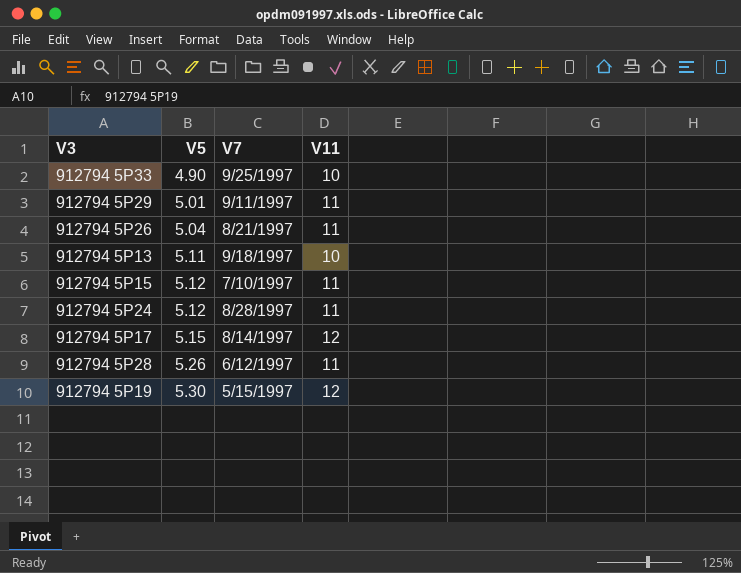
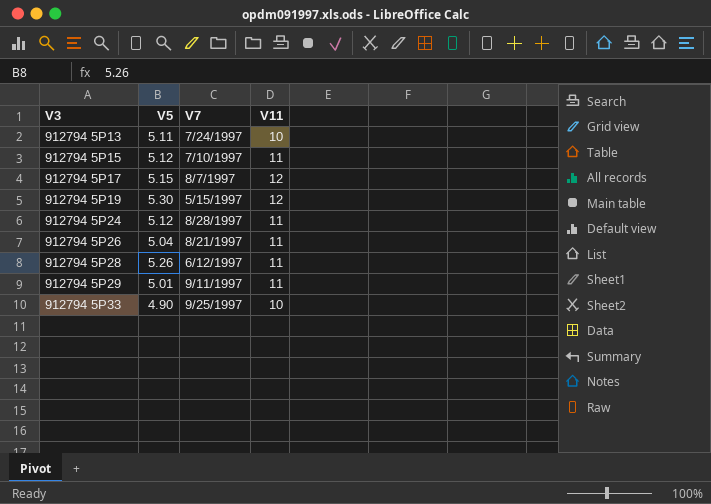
row order: V5 ascending -> V3 ascending
912794 5P13 | V7: 9/18/1997 -> 7/24/1997
912794 5P17 | V7: 8/14/1997 -> 8/7/1997

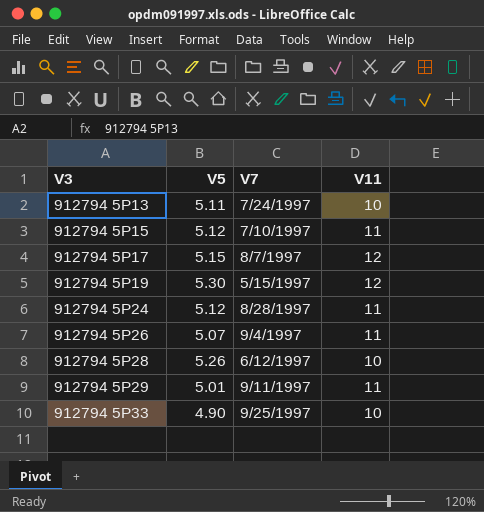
912794 5P26 | V5: 5.04 -> 5.07
912794 5P26 | V7: 8/21/1997 -> 9/4/1997
912794 5P28 | V11: 11 -> 10

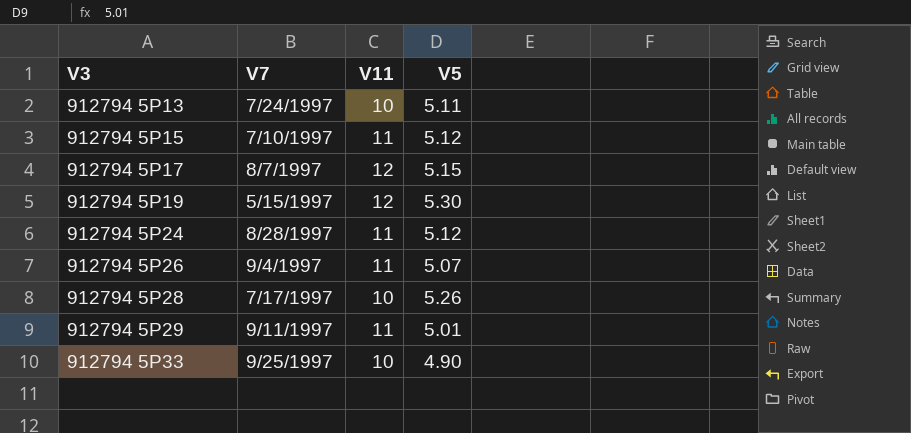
column V5 | position: 2 -> 4
912794 5P28 | V7: 6/12/1997 -> 7/17/1997

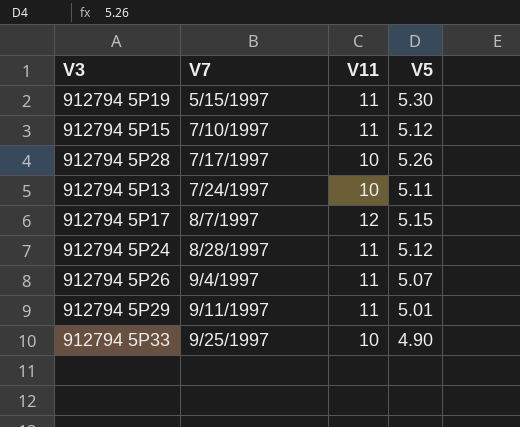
row order: V3 ascending -> V7 ascending
912794 5P19 | V11: 12 -> 11

